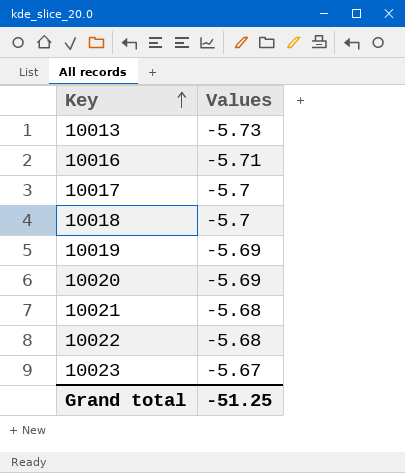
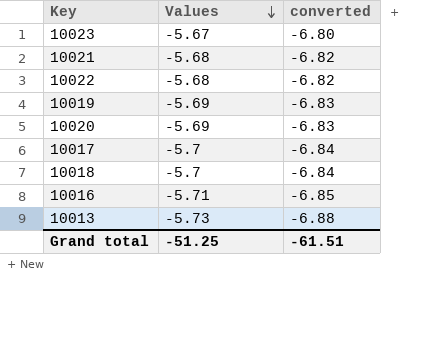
row order: Key ascending -> Values descending
column converted | formula: none -> [Values] * 1.2

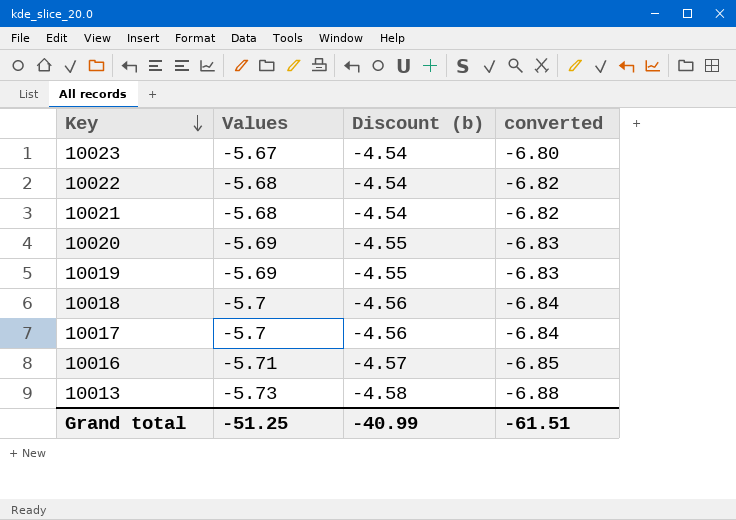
row order: Values descending -> Key descending
column Discount (b) | formula: none -> [Values] * 0.8

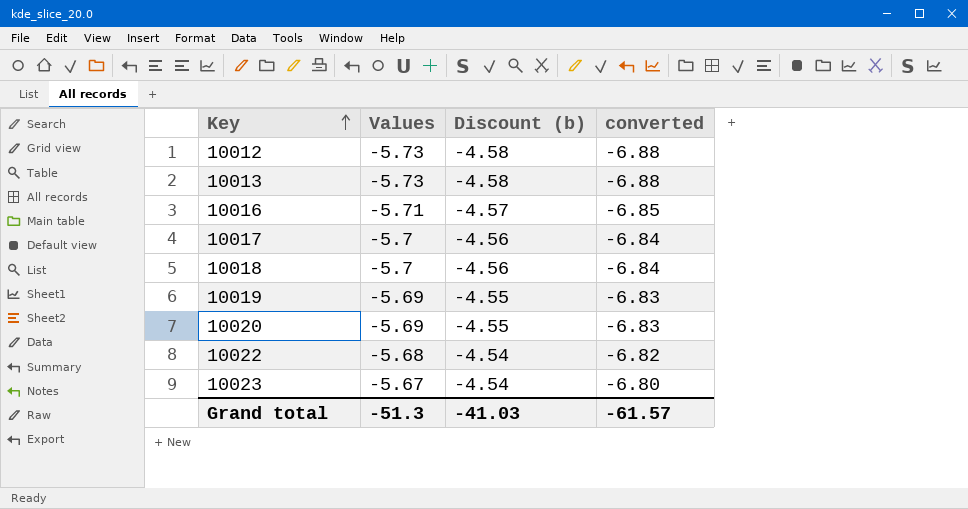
row order: Key descending -> Key ascending
row 10021: -5.68 | -4.54 | -6.82 -> none
row 10012: none -> -5.73 | -4.58 | -6.88
Grand total | Values: -51.25 -> -51.3
Grand total | Discount (b): -40.99 -> -41.03
Grand total | converted: -61.51 -> -61.57

